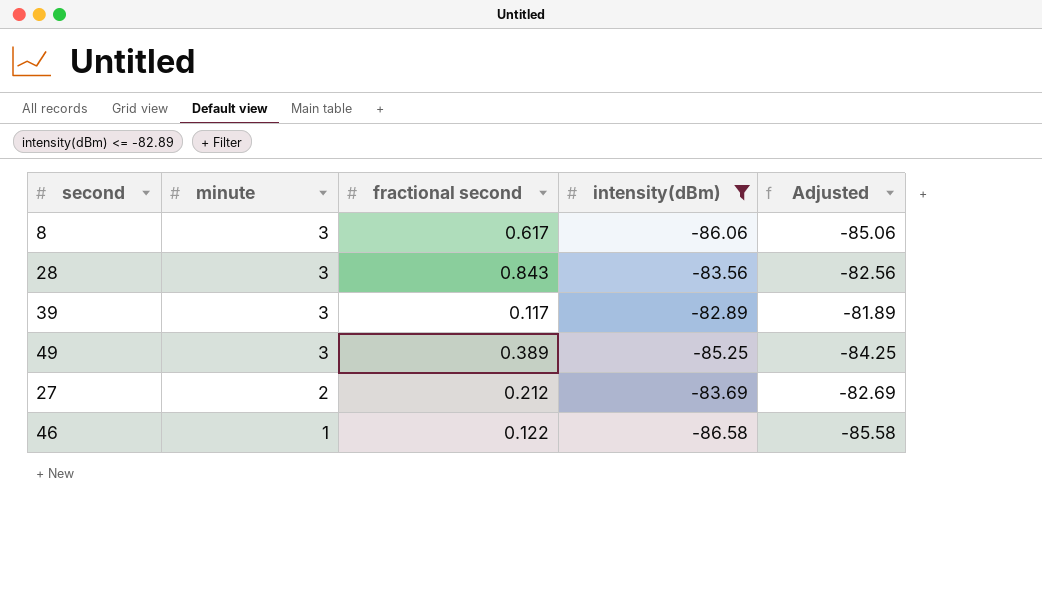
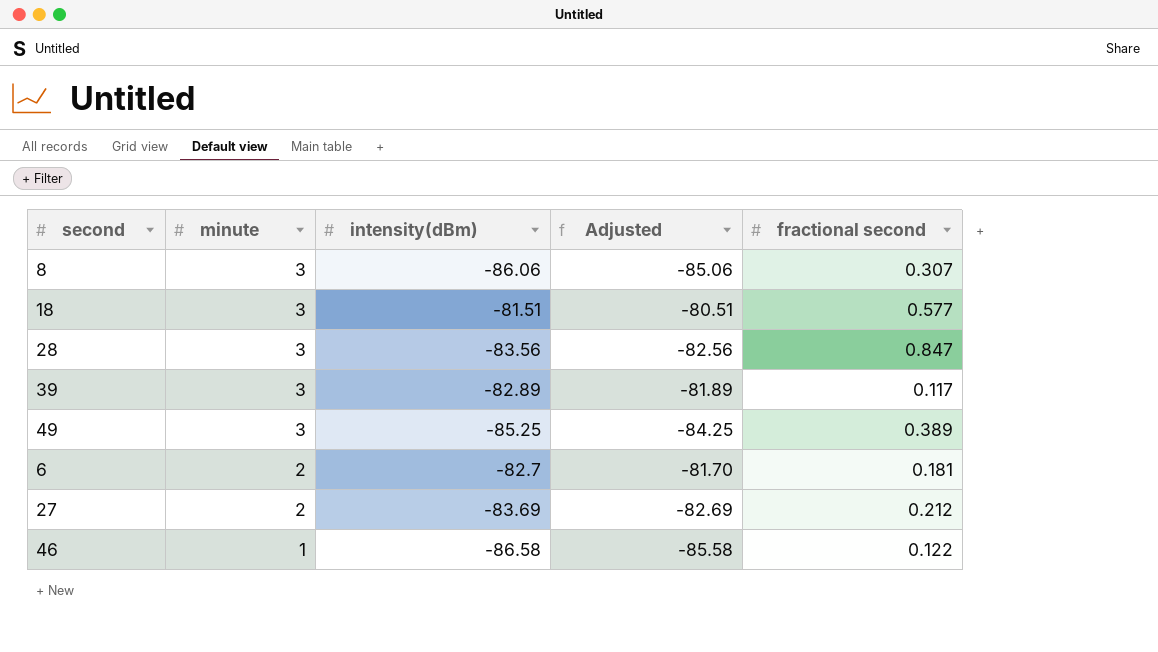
filter: intensity(dBm) <= -82.89 -> none
column fractional second | position: 3 -> 5
8 | fractional second: 0.617 -> 0.307
28 | fractional second: 0.843 -> 0.847

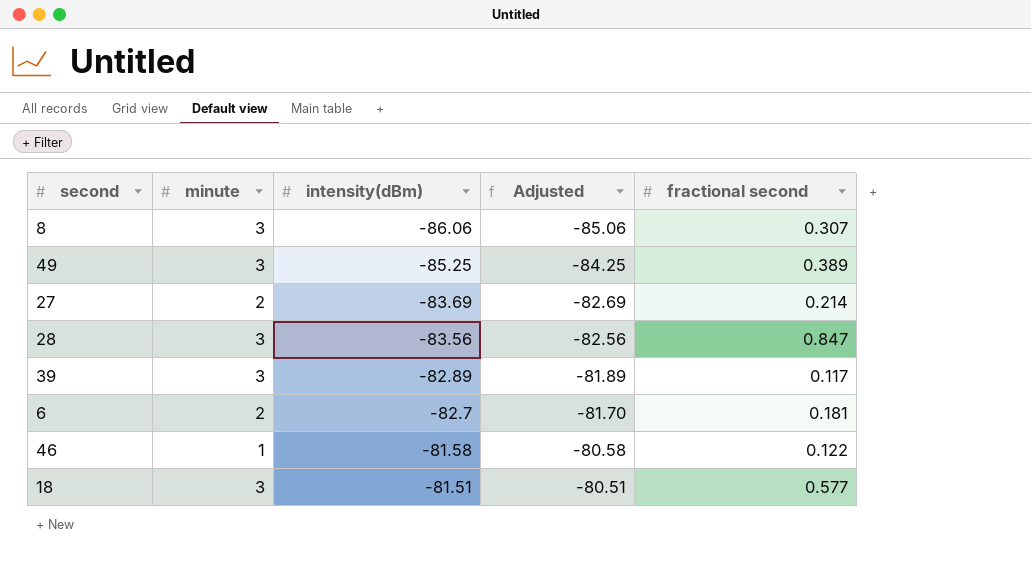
row order: minute descending -> intensity(dBm) ascending
27 | fractional second: 0.212 -> 0.214
46 | intensity(dBm): -86.58 -> -81.58
46 | Adjusted: -85.58 -> -80.58

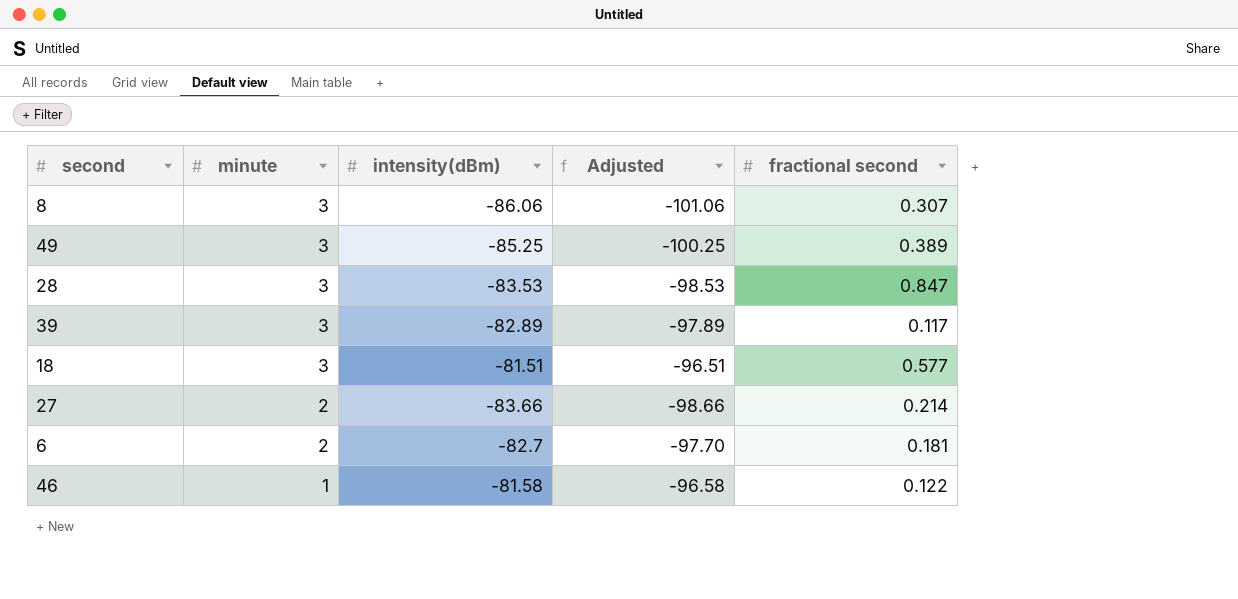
row order: intensity(dBm) ascending -> minute descending
column Adjusted | formula: [intensity(dBm)] + 1 -> [intensity(dBm)] - 15
28 | intensity(dBm): -83.56 -> -83.53
27 | intensity(dBm): -83.69 -> -83.66

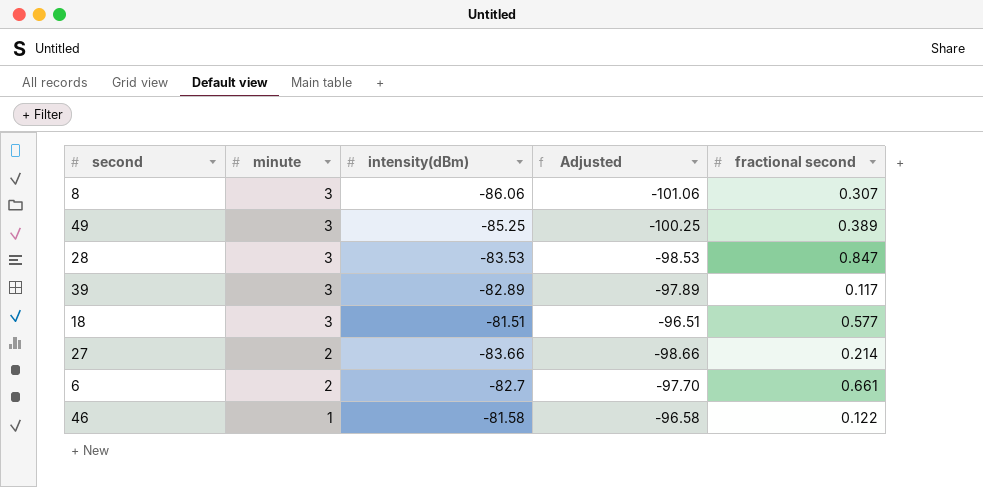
6 | fractional second: 0.181 -> 0.661

